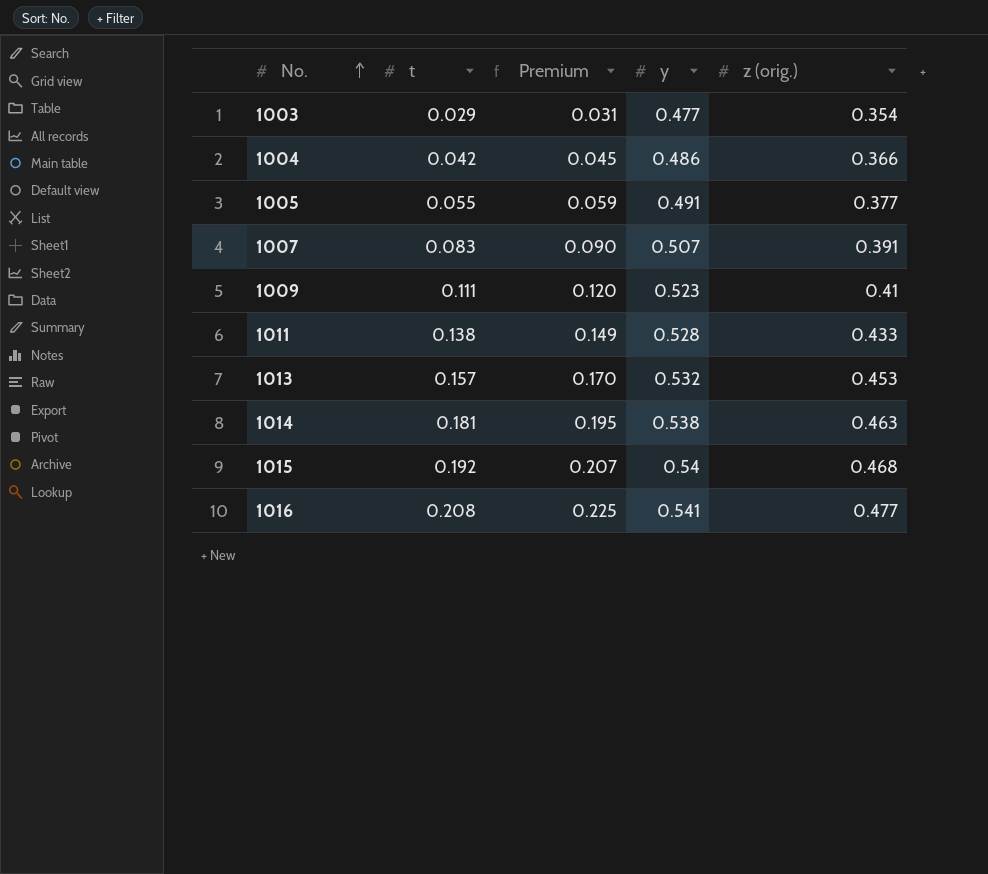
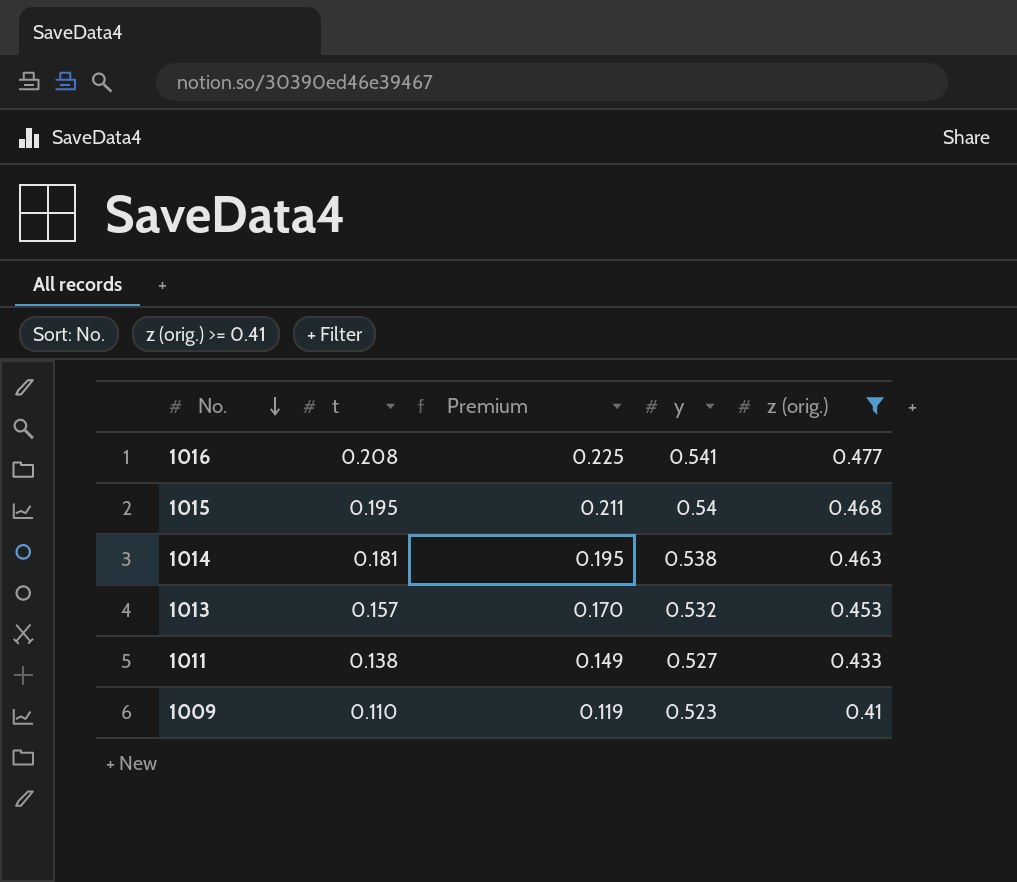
filter: none -> z (orig.) >= 0.41
row order: No. ascending -> No. descending
1015 | t: 0.192 -> 0.195
1015 | Premium: 0.207 -> 0.211
1011 | y: 0.528 -> 0.527
1009 | t: 0.111 -> 0.110
1009 | Premium: 0.120 -> 0.119

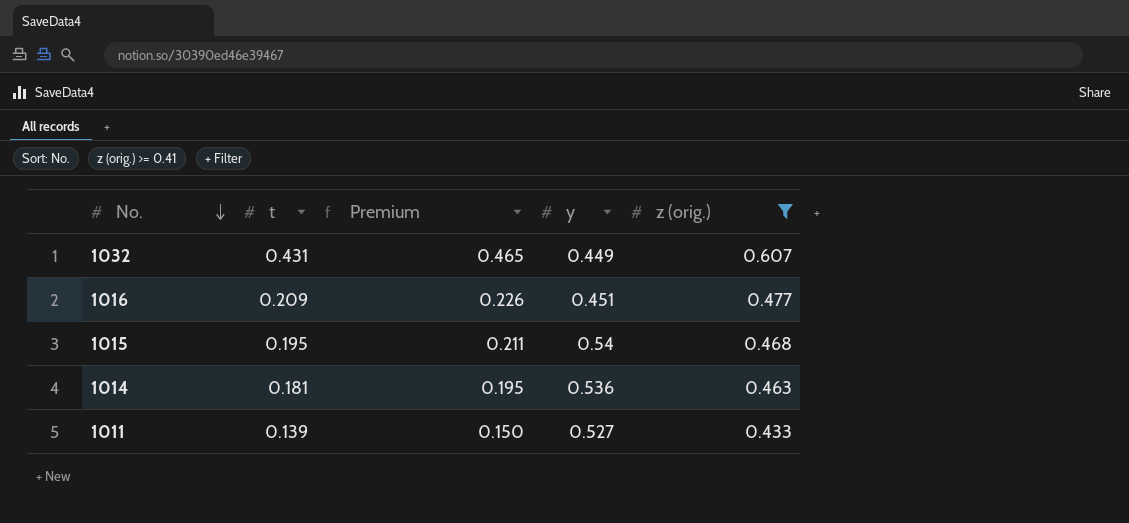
row 1013: 0.157 | 0.170 | 0.532 | 0.453 -> none
row 1009: 0.110 | 0.119 | 0.523 | 0.41 -> none
row 1032: none -> 0.431 | 0.465 | 0.449 | 0.607
1016 | t: 0.208 -> 0.209
1016 | Premium: 0.225 -> 0.226
1016 | y: 0.541 -> 0.451
1014 | y: 0.538 -> 0.536
1011 | t: 0.138 -> 0.139
1011 | Premium: 0.149 -> 0.150

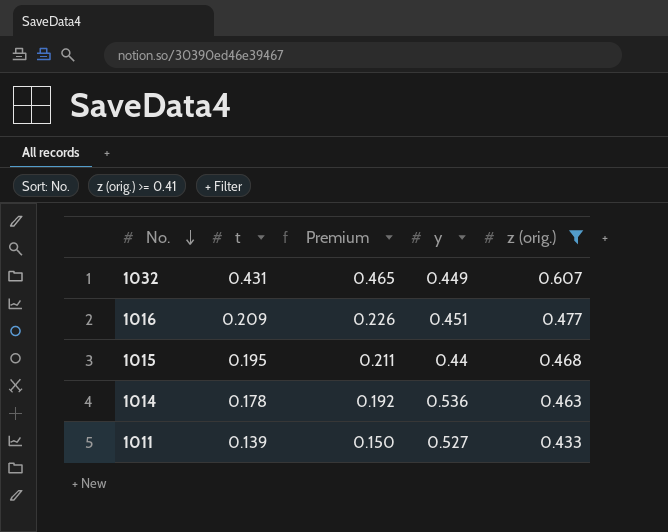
1015 | y: 0.54 -> 0.44
1014 | t: 0.181 -> 0.178
1014 | Premium: 0.195 -> 0.192

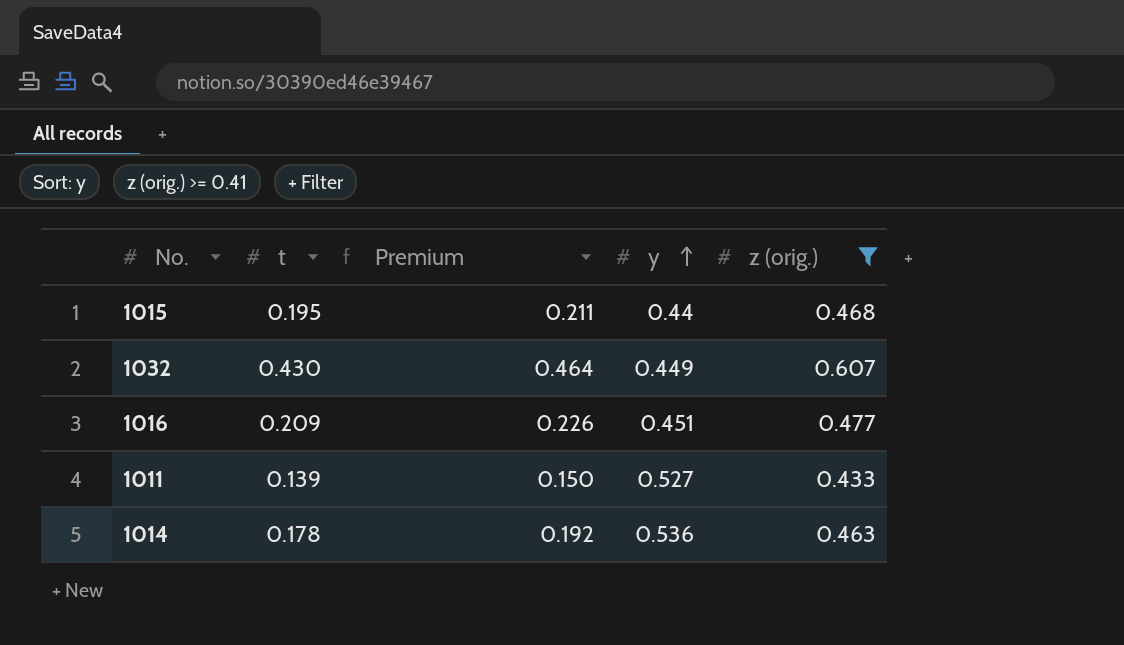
row order: No. descending -> y ascending
1032 | t: 0.431 -> 0.430
1032 | Premium: 0.465 -> 0.464

